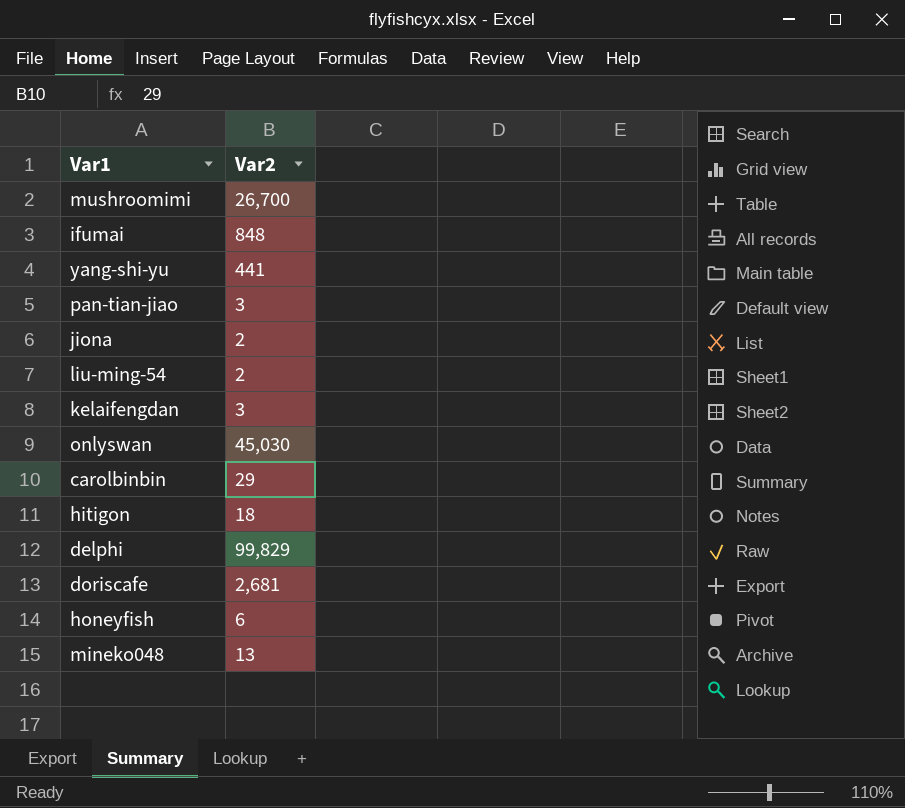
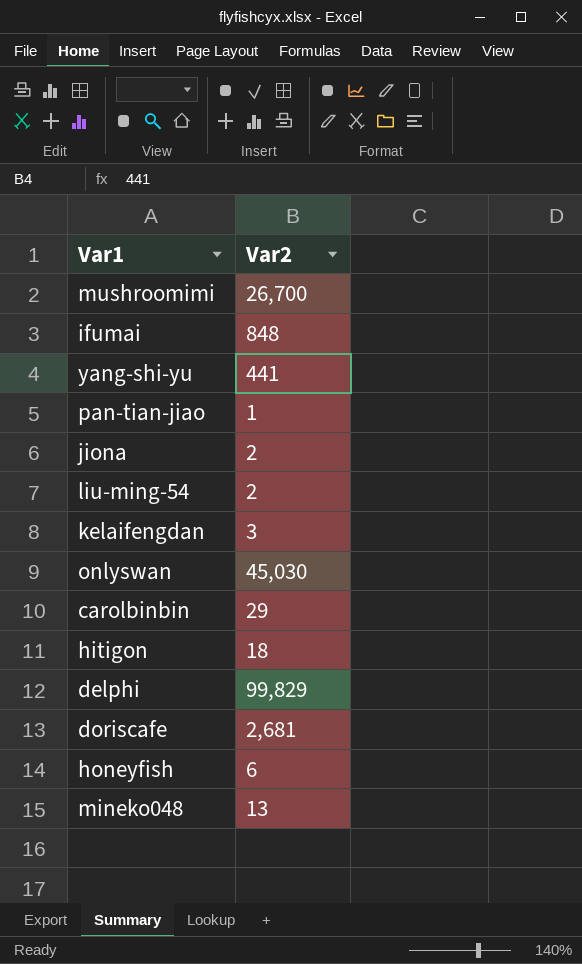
pan-tian-jiao | Var2: 3 -> 1

